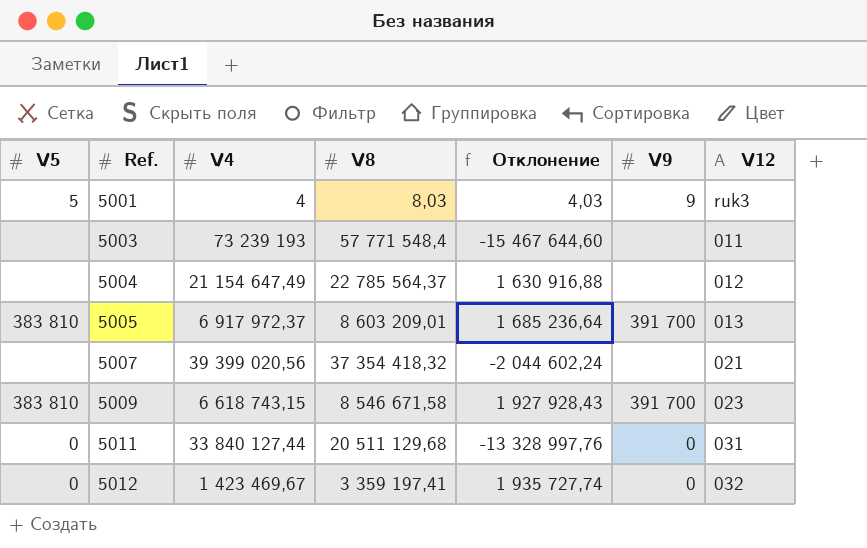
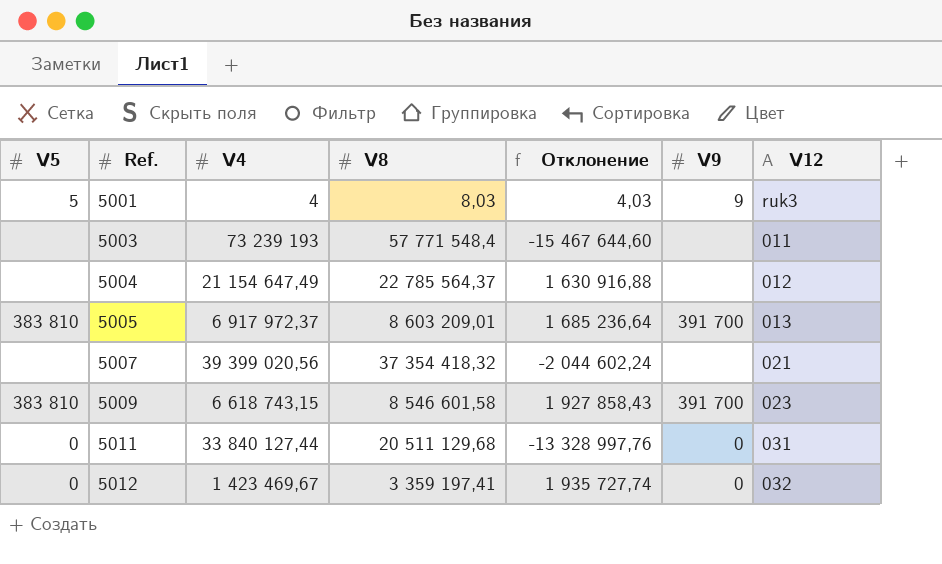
5009 | V8: 8 546 671,58 -> 8 546 601,58
5009 | Отклонение: 1 927 928,43 -> 1 927 858,43

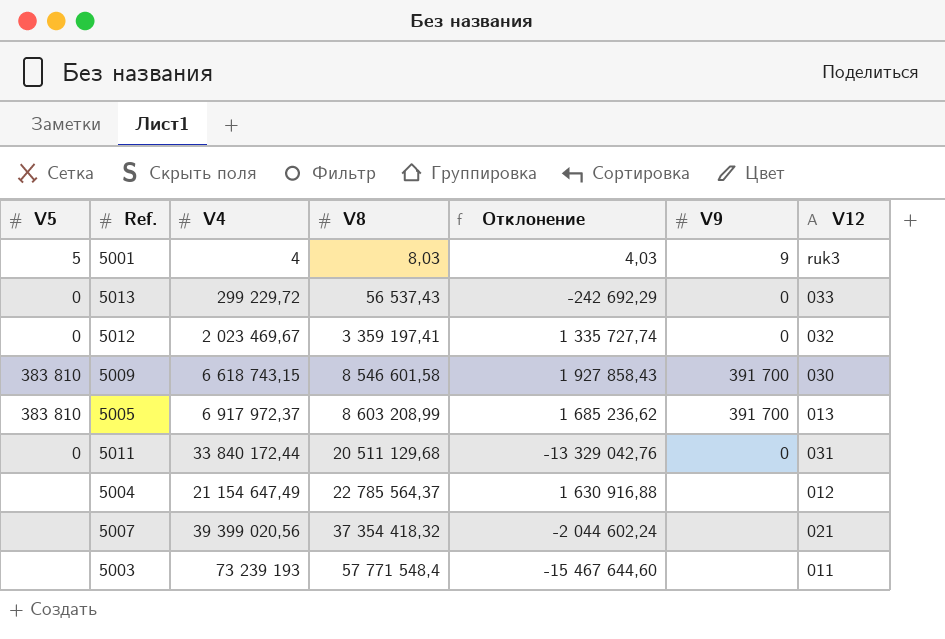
row order: Ref. ascending -> V8 ascending
row 5013: none -> 0 | 299 229,72 | 56 537,43 | -242 692,29 | 0 | 033
5012 | V4: 1 423 469,67 -> 2 023 469,67
5012 | Отклонение: 1 935 727,74 -> 1 335 727,74
5009 | V12: 023 -> 030
5005 | V8: 8 603 209,01 -> 8 603 208,99
5005 | Отклонение: 1 685 236,64 -> 1 685 236,62
5011 | V4: 33 840 127,44 -> 33 840 172,44
5011 | Отклонение: -13 328 997,76 -> -13 329 042,76

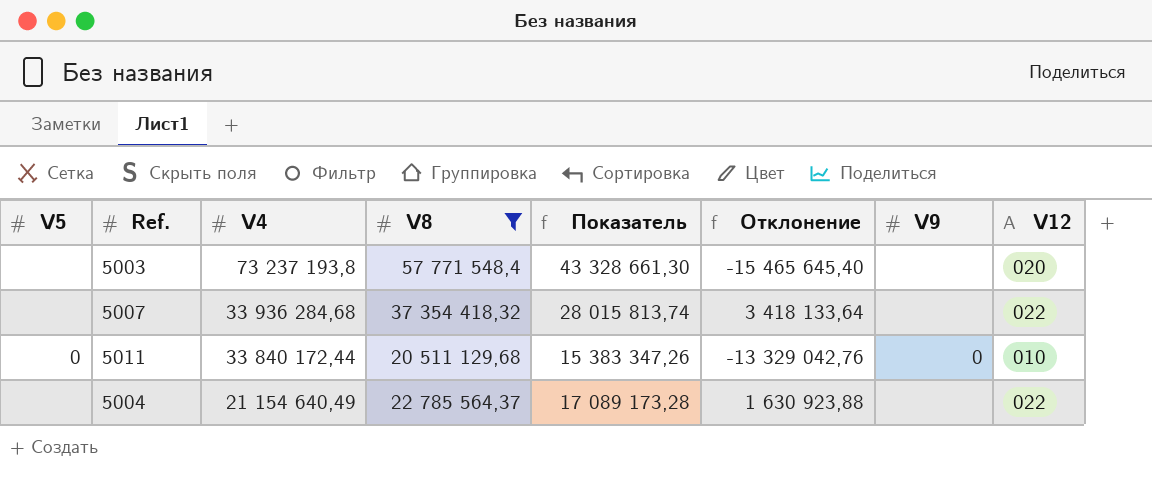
filter: none -> V8 >= 20 511 129,68
row order: V8 ascending -> V4 descending
column Показатель | formula: none -> [V8] * 0,75
5003 | V4: 73 239 193 -> 73 237 193,8
5003 | Отклонение: -15 467 644,60 -> -15 465 645,40
5003 | V12: 011 -> 020
5007 | V4: 39 399 020,56 -> 33 936 284,68
5007 | Отклонение: -2 044 602,24 -> 3 418 133,64
5007 | V12: 021 -> 022
5011 | V12: 031 -> 010
5004 | V4: 21 154 647,49 -> 21 154 640,49
5004 | Отклонение: 1 630 916,88 -> 1 630 923,88
5004 | V12: 012 -> 022

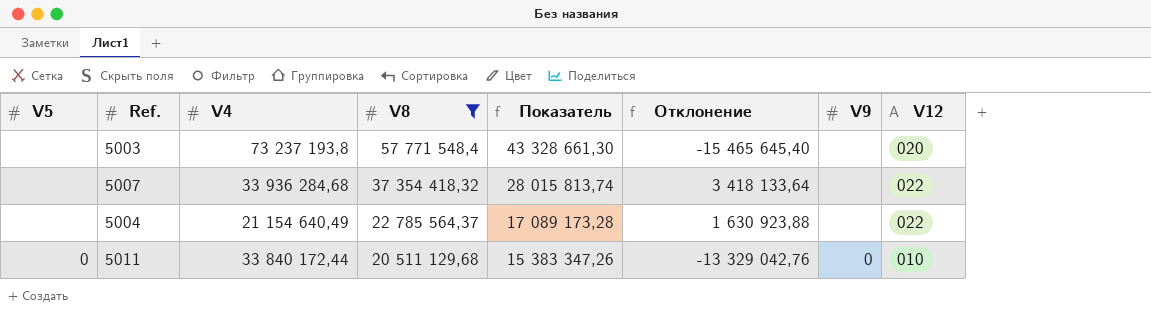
row order: V4 descending -> V8 descending

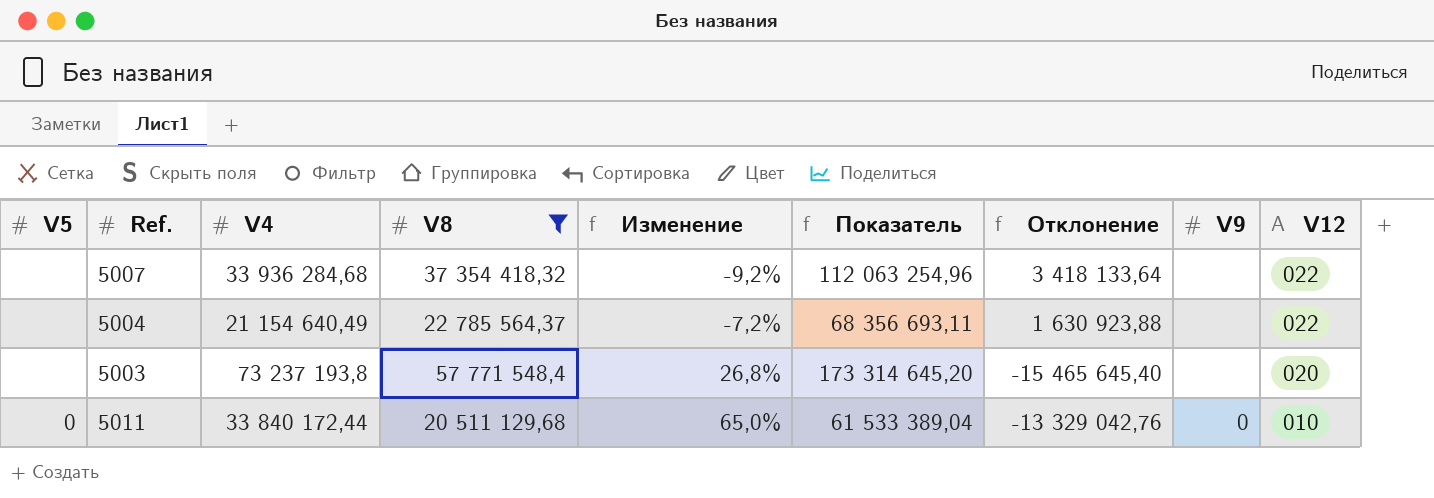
row order: V8 descending -> Изменение ascending
column Изменение | formula: none -> ([V4] - [V8]) / [V8]
column Показатель | formula: [V8] * 0,75 -> [V8] * 3

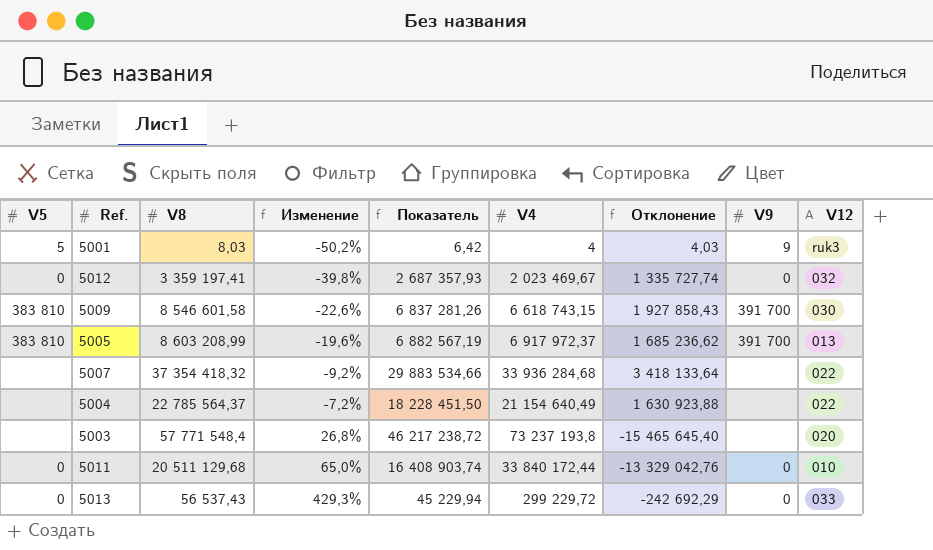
filter: V8 >= 20 511 129,68 -> none
column Показатель | formula: [V8] * 3 -> [V8] * 0,8
column V4 | position: 3 -> 6

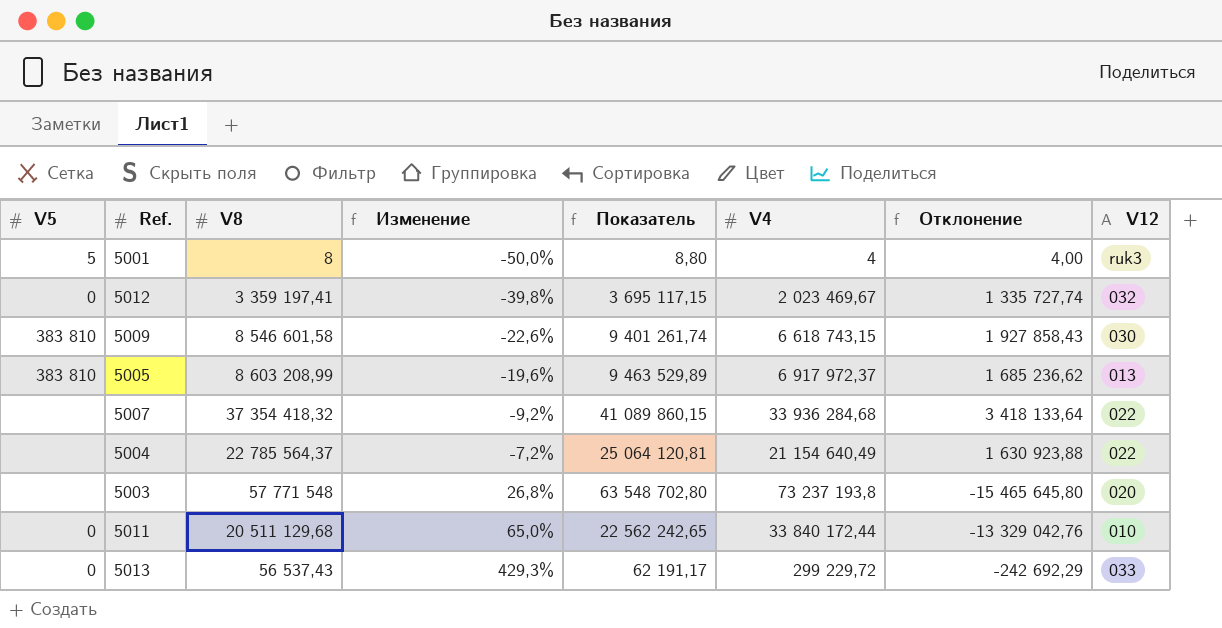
column V9 | position: 8 -> none
column Показатель | formula: [V8] * 0,8 -> [V8] * 1,1
5001 | V8: 8,03 -> 8
5001 | Изменение: -50,2% -> -50,0%
5001 | Отклонение: 4,03 -> 4,00
5003 | V8: 57 771 548,4 -> 57 771 548
5003 | Отклонение: -15 465 645,40 -> -15 465 645,80

